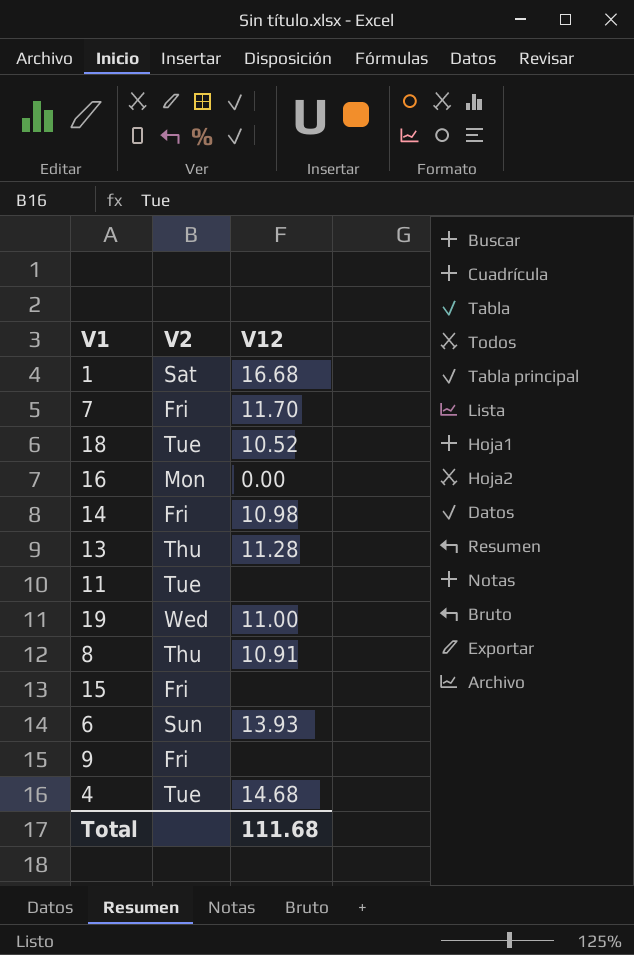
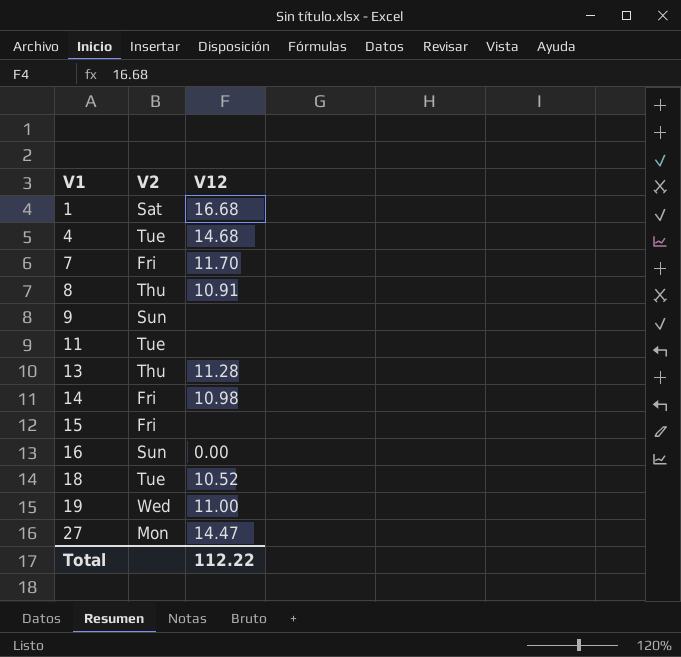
row order: none -> V1 ascending
row 6: Sun | 13.93 -> none
9 | V2: Fri -> Sun
16 | V2: Mon -> Sun
row 27: none -> Mon | 14.47
Total | V12: 111.68 -> 112.22

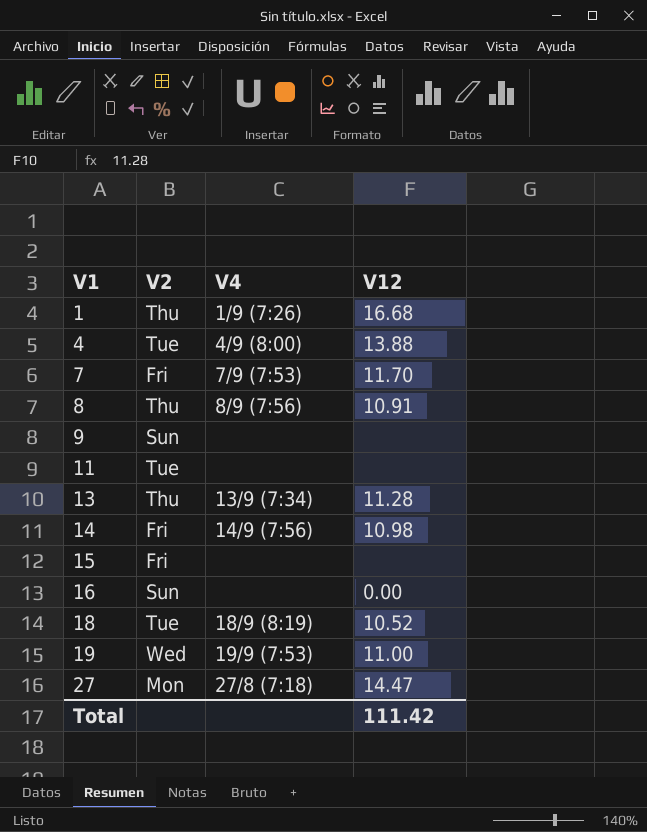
column V4 | position: none -> 3
1 | V2: Sat -> Thu
4 | V12: 14.68 -> 13.88
Total | V12: 112.22 -> 111.42

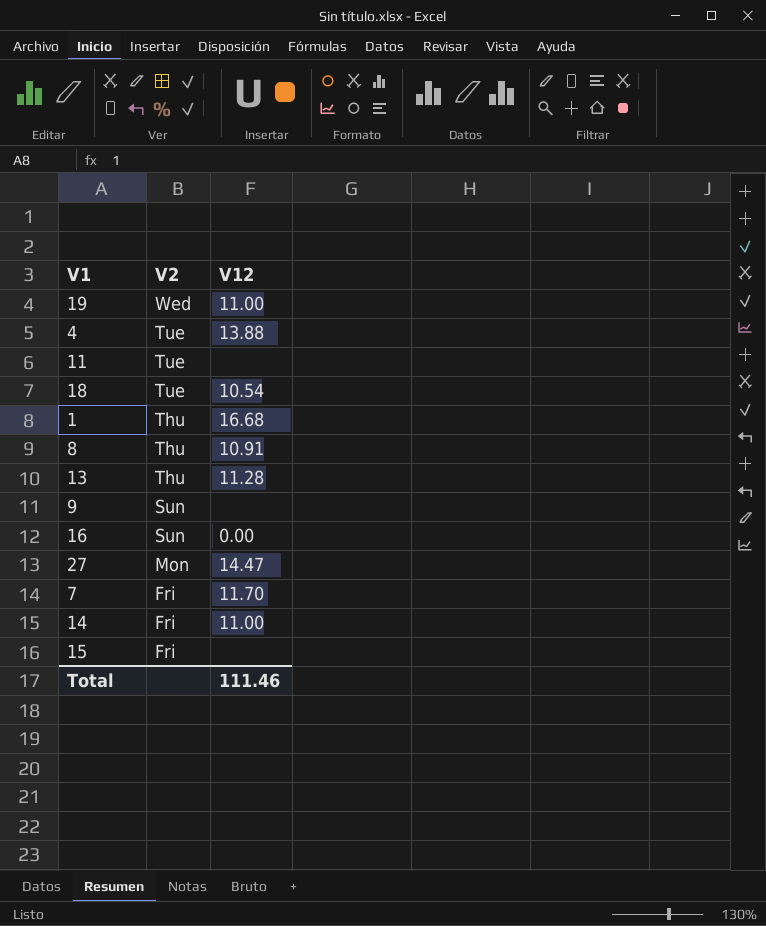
row order: V1 ascending -> V2 descending
column V4 | position: 3 -> none
18 | V12: 10.52 -> 10.54
14 | V12: 10.98 -> 11.00
Total | V12: 111.42 -> 111.46

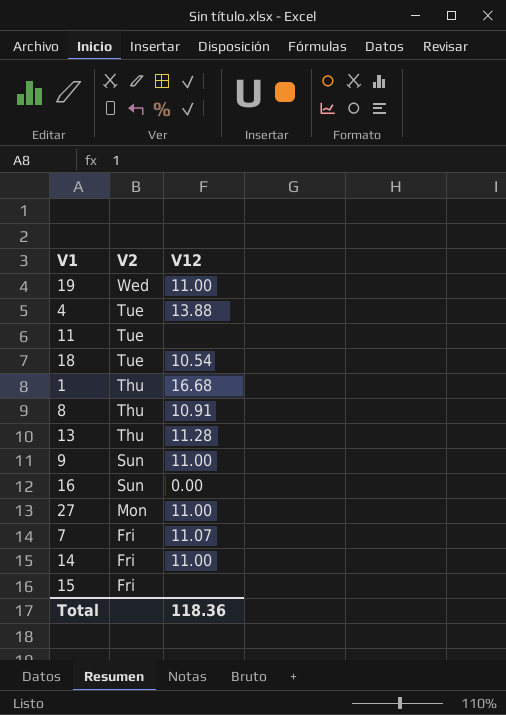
9 | V12: none -> 11.00
27 | V12: 14.47 -> 11.00
7 | V12: 11.70 -> 11.07
Total | V12: 111.46 -> 118.36

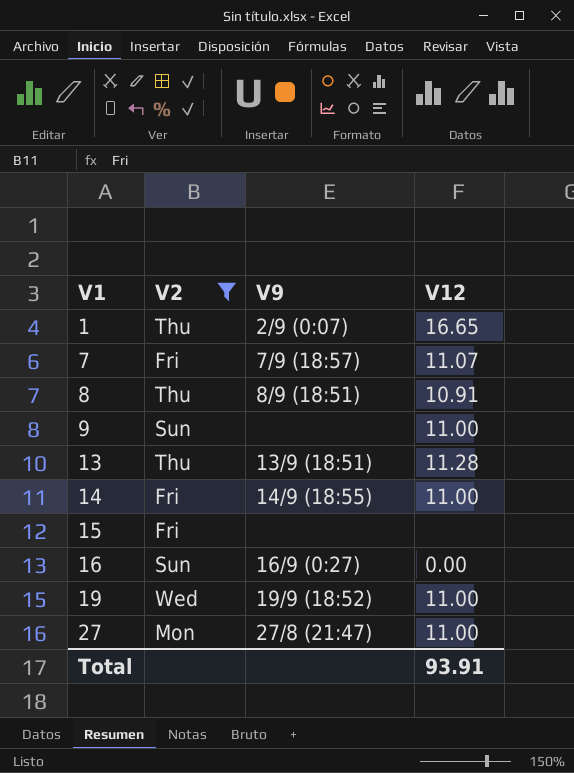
filter: none -> V2 != Tue
row order: V2 descending -> V1 ascending
column V9 | position: none -> 3
1 | V12: 16.68 -> 16.65
Total | V12: 118.36 -> 93.91

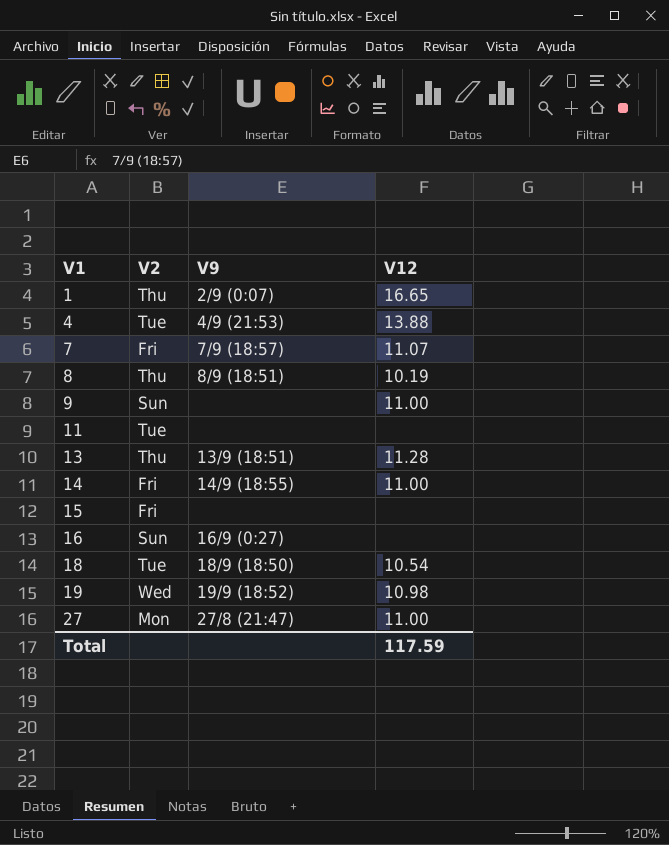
filter: V2 != Tue -> none
8 | V12: 10.91 -> 10.19
16 | V12: 0.00 -> none
19 | V12: 11.00 -> 10.98
Total | V12: 93.91 -> 117.59

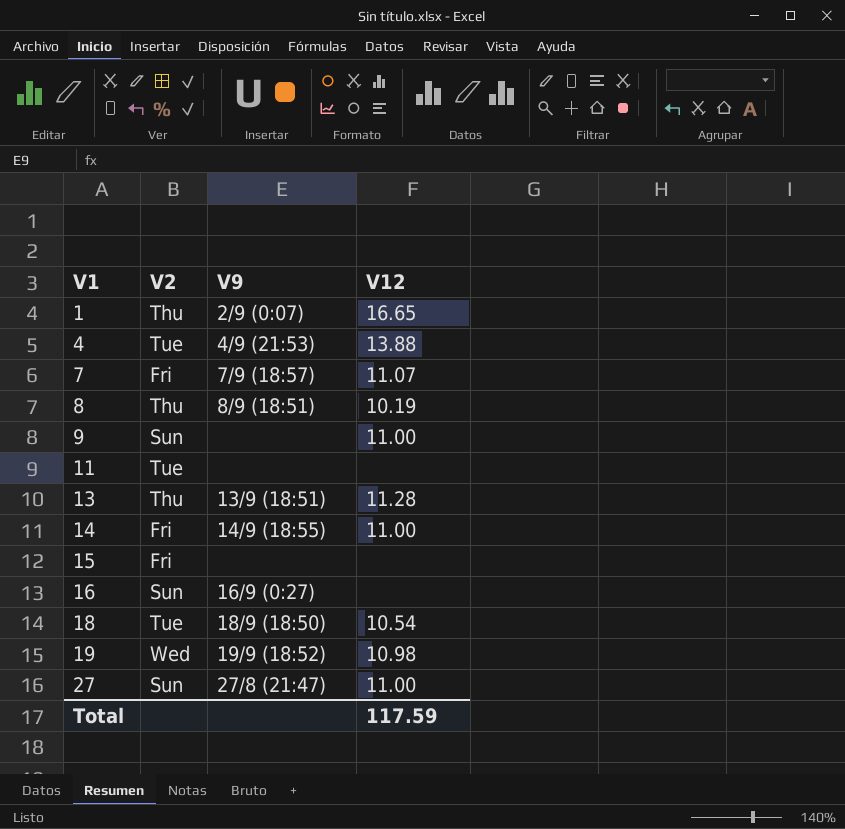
27 | V2: Mon -> Sun

